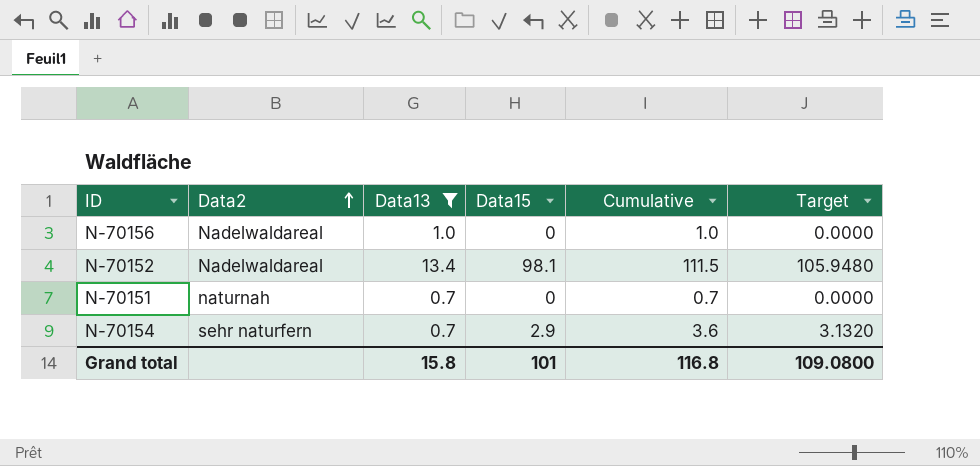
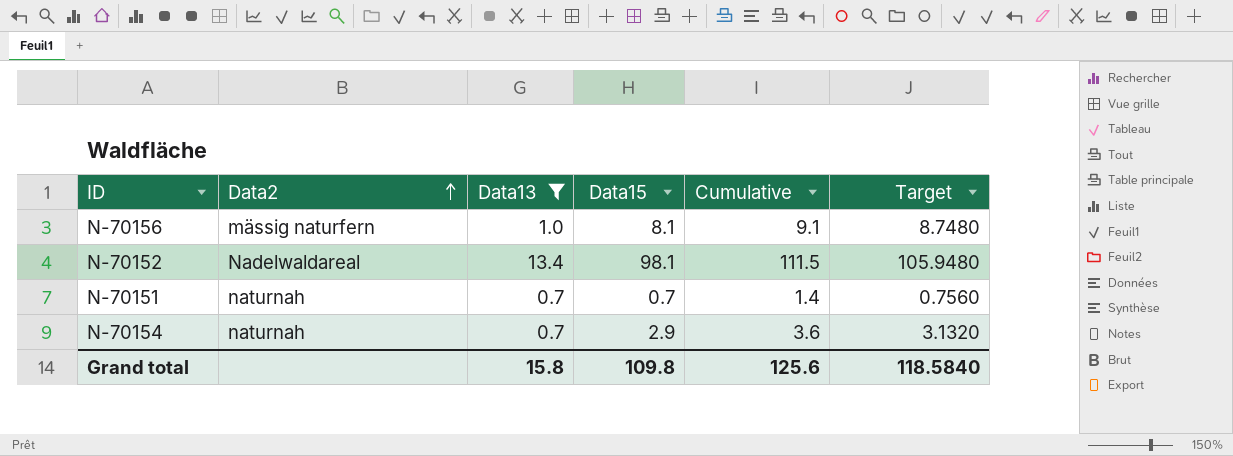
N-70156 | Data2: Nadelwaldareal -> mässig naturfern
N-70156 | Data15: 0 -> 8.1
N-70156 | Cumulative: 1.0 -> 9.1
N-70156 | Target: 0.0000 -> 8.7480
N-70151 | Data15: 0 -> 0.7
N-70151 | Cumulative: 0.7 -> 1.4
N-70151 | Target: 0.0000 -> 0.7560
N-70154 | Data2: sehr naturfern -> naturnah
Grand total | Data15: 101 -> 109.8
Grand total | Cumulative: 116.8 -> 125.6
Grand total | Target: 109.0800 -> 118.5840

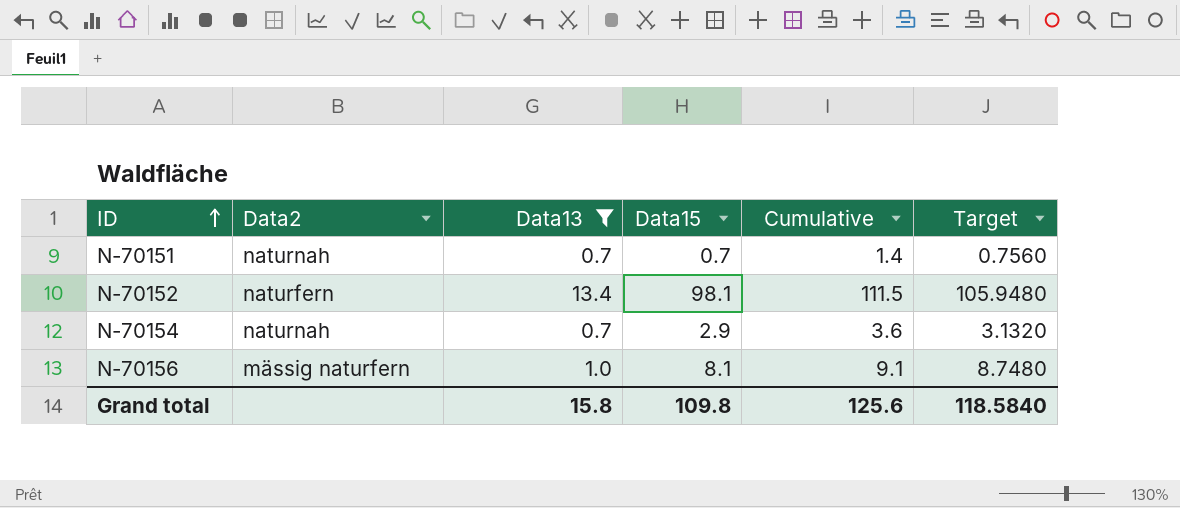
row order: Data2 ascending -> ID ascending
N-70152 | Data2: Nadelwaldareal -> naturfern

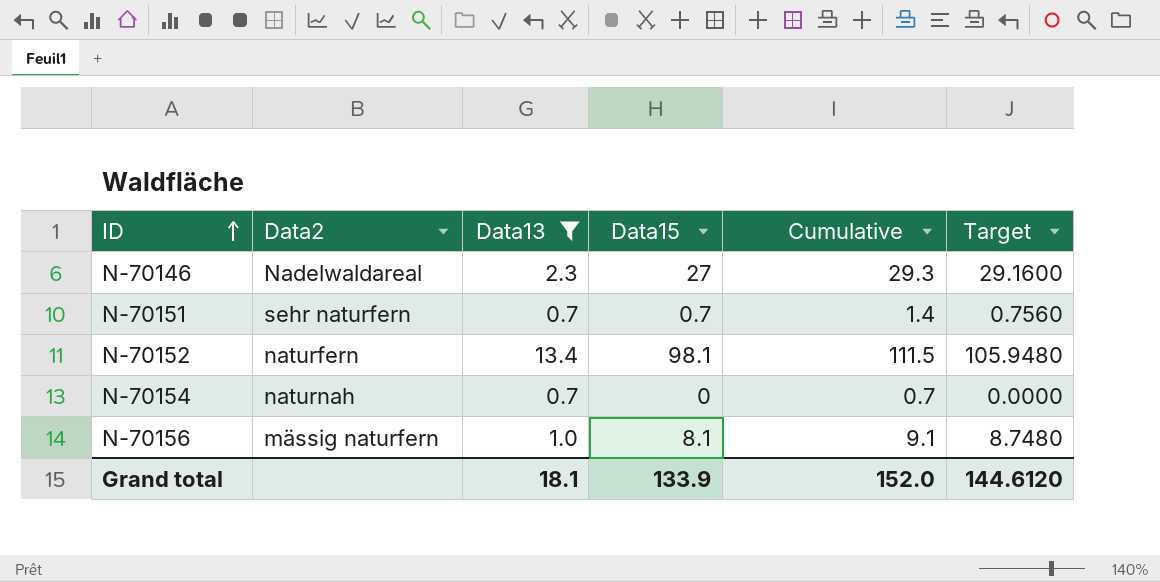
row N-70146: none -> Nadelwaldareal | 2.3 | 27 | 29.3 | 29.1600
N-70151 | Data2: naturnah -> sehr naturfern
N-70154 | Data15: 2.9 -> 0
N-70154 | Cumulative: 3.6 -> 0.7
N-70154 | Target: 3.1320 -> 0.0000
Grand total | Data13: 15.8 -> 18.1
Grand total | Data15: 109.8 -> 133.9
Grand total | Cumulative: 125.6 -> 152.0
Grand total | Target: 118.5840 -> 144.6120

